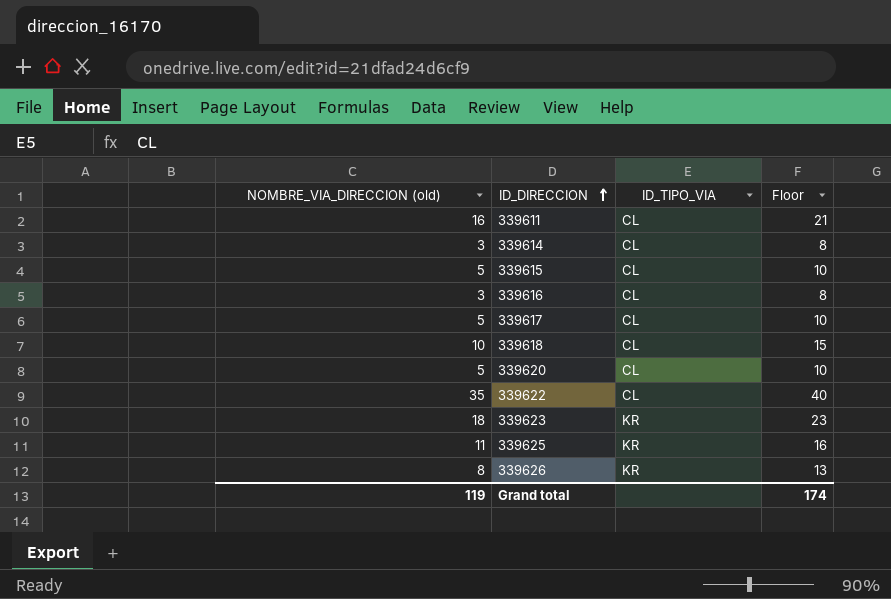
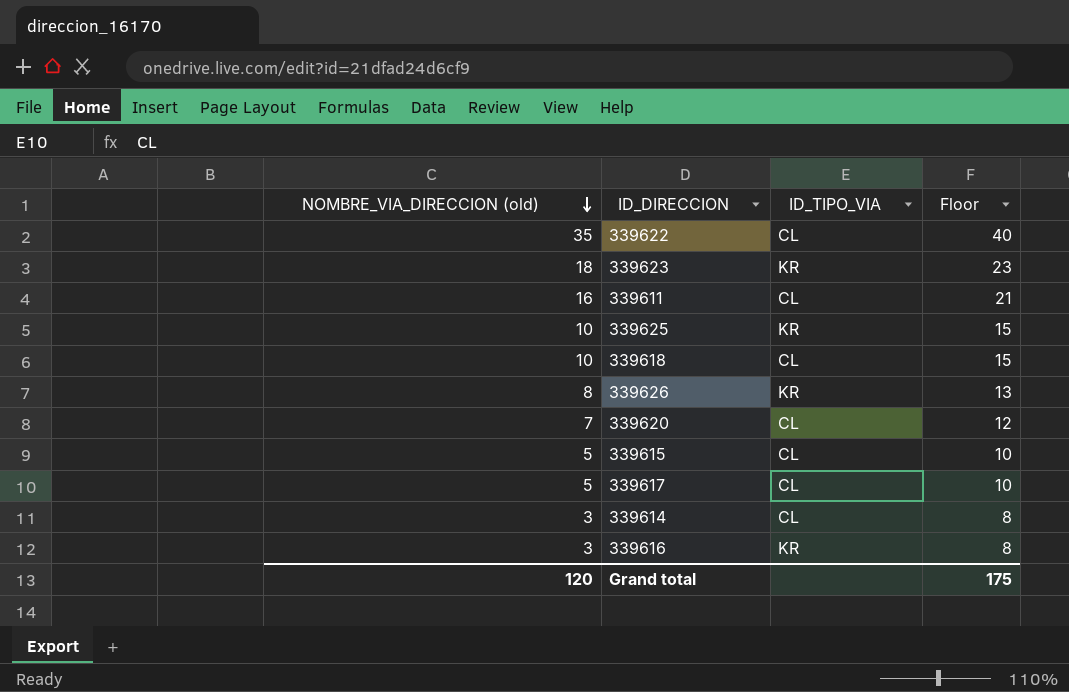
row order: ID_DIRECCION ascending -> NOMBRE_VIA_DIRECCION (old) descending
339625 | NOMBRE_VIA_DIRECCION (old): 11 -> 10
339625 | Floor: 16 -> 15
339620 | NOMBRE_VIA_DIRECCION (old): 5 -> 7
339620 | Floor: 10 -> 12
339616 | ID_TIPO_VIA: CL -> KR
Grand total | NOMBRE_VIA_DIRECCION (old): 119 -> 120
Grand total | Floor: 174 -> 175

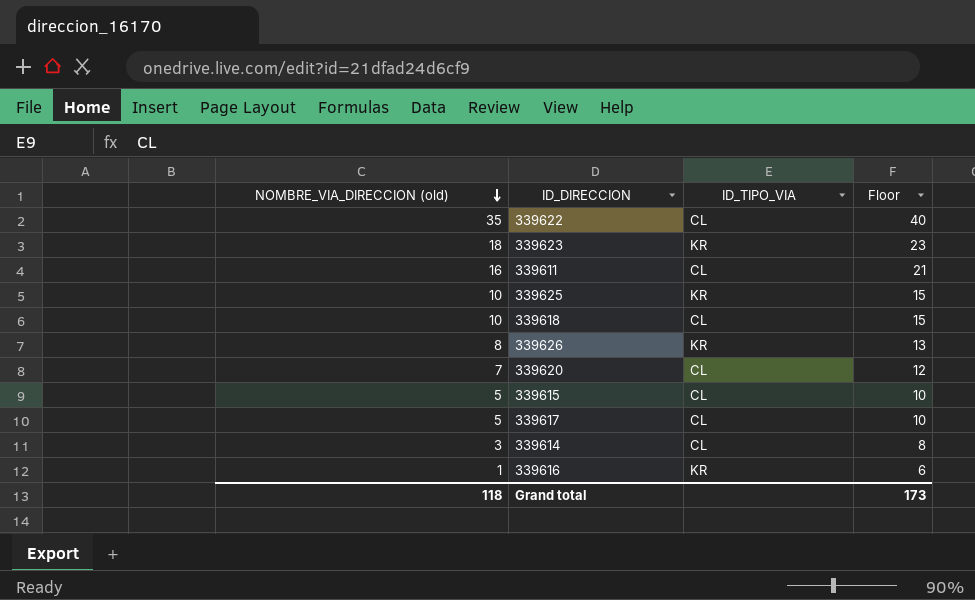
339616 | NOMBRE_VIA_DIRECCION (old): 3 -> 1
339616 | Floor: 8 -> 6
Grand total | NOMBRE_VIA_DIRECCION (old): 120 -> 118
Grand total | Floor: 175 -> 173

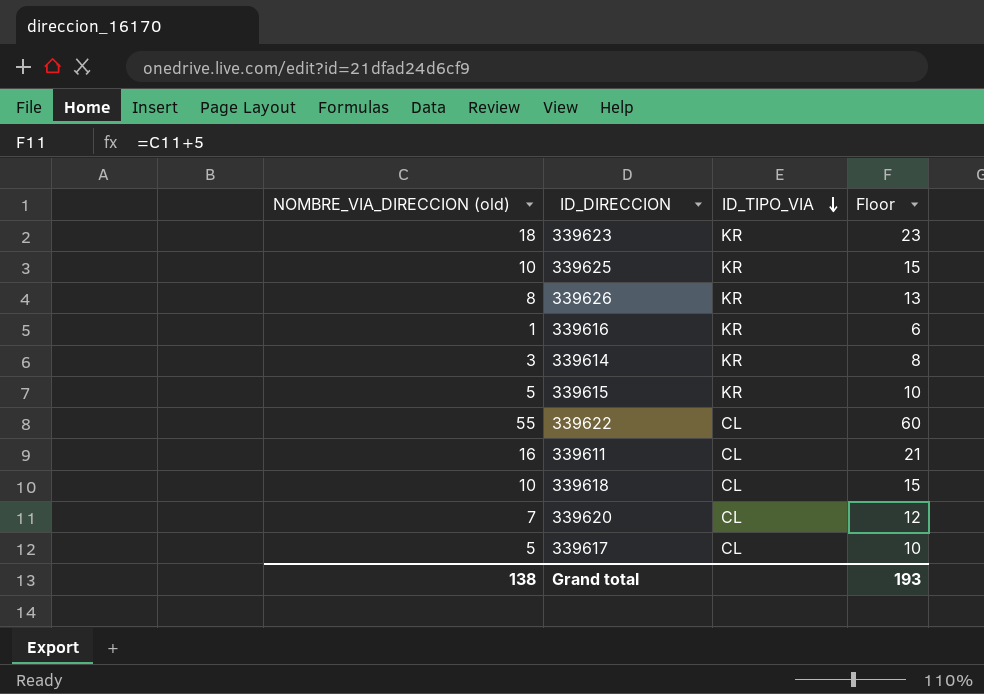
row order: NOMBRE_VIA_DIRECCION (old) descending -> ID_TIPO_VIA descending
339614 | ID_TIPO_VIA: CL -> KR
339615 | ID_TIPO_VIA: CL -> KR
339622 | NOMBRE_VIA_DIRECCION (old): 35 -> 55
339622 | Floor: 40 -> 60
Grand total | NOMBRE_VIA_DIRECCION (old): 118 -> 138
Grand total | Floor: 173 -> 193

